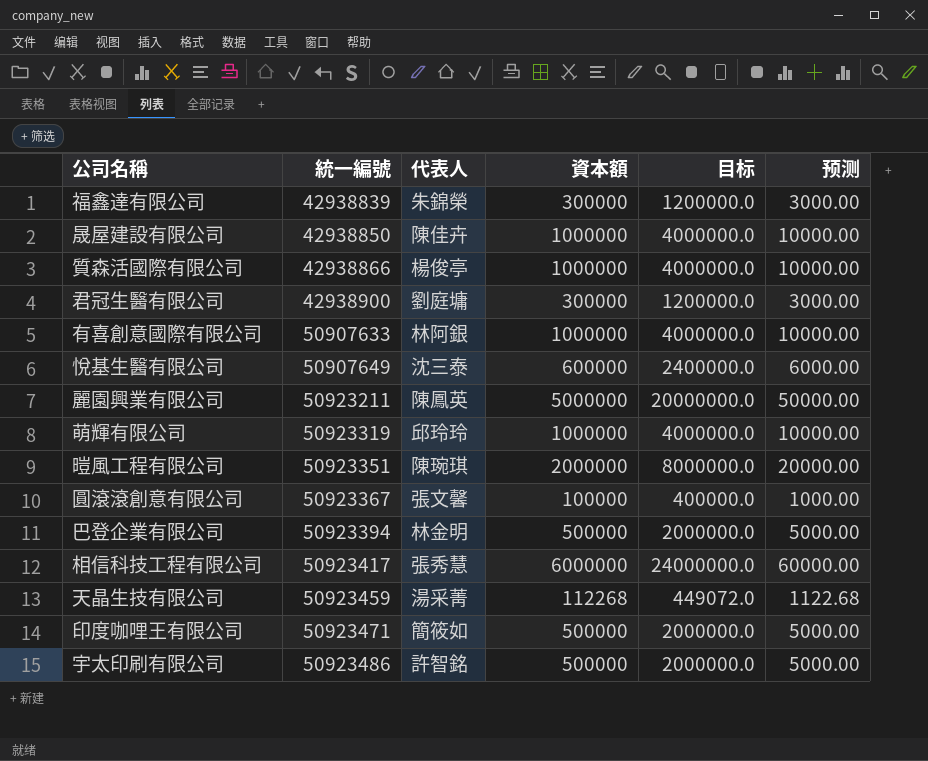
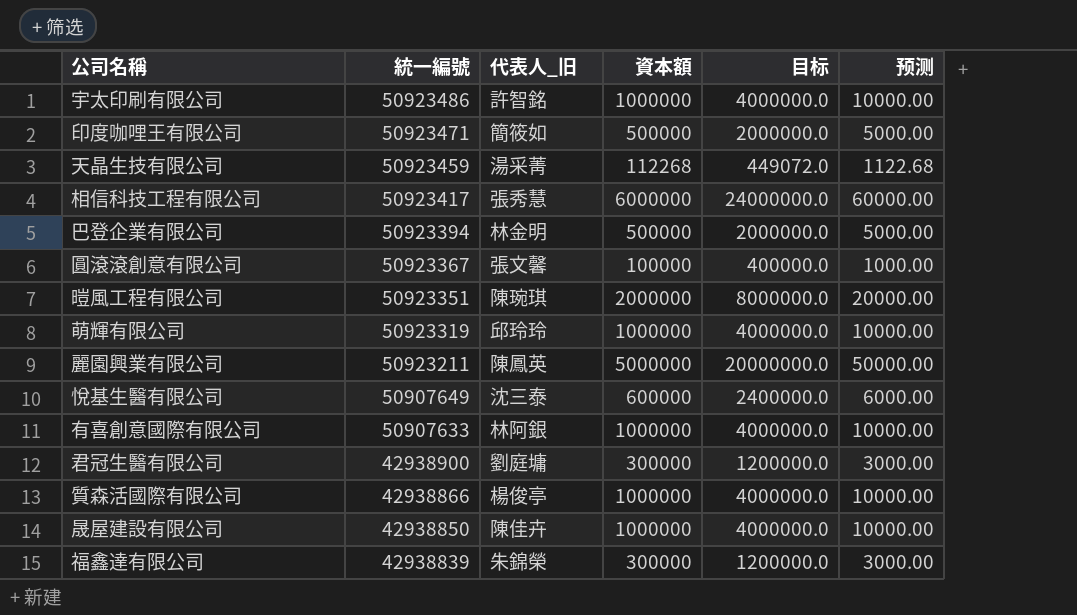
row order: 統一編號 ascending -> 統一編號 descending
column name: 代表人 -> 代表人_旧
宇太印刷有限公司 | 資本額: 500000 -> 1000000
宇太印刷有限公司 | 目标: 2000000.0 -> 4000000.0
宇太印刷有限公司 | 预测: 5000.00 -> 10000.00

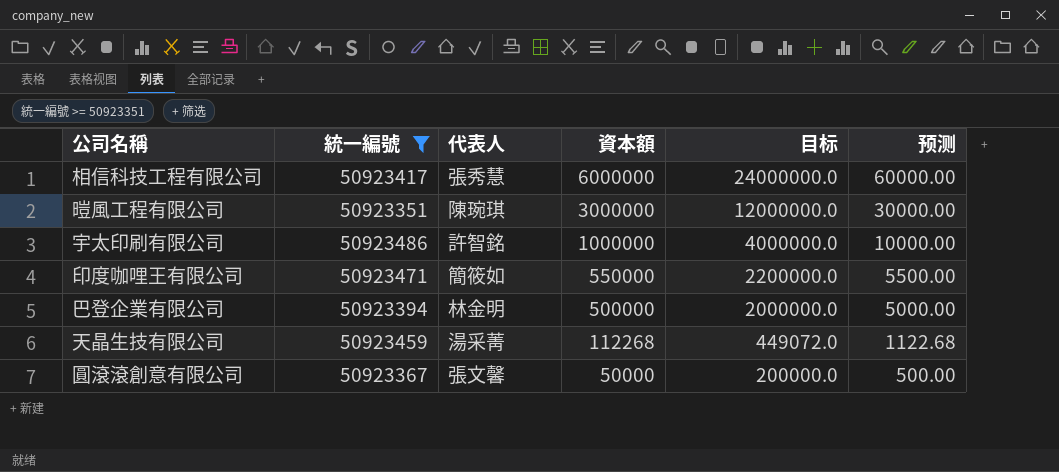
filter: none -> 統一編號 >= 50923351
row order: 統一編號 descending -> 資本額 descending
column name: 代表人_旧 -> 代表人
暟風工程有限公司 | 資本額: 2000000 -> 3000000
暟風工程有限公司 | 目标: 8000000.0 -> 12000000.0
暟風工程有限公司 | 预测: 20000.00 -> 30000.00
印度咖哩王有限公司 | 資本額: 500000 -> 550000
印度咖哩王有限公司 | 目标: 2000000.0 -> 2200000.0
印度咖哩王有限公司 | 预测: 5000.00 -> 5500.00
圓滾滾創意有限公司 | 資本額: 100000 -> 50000
圓滾滾創意有限公司 | 目标: 400000.0 -> 200000.0
圓滾滾創意有限公司 | 预测: 1000.00 -> 500.00

